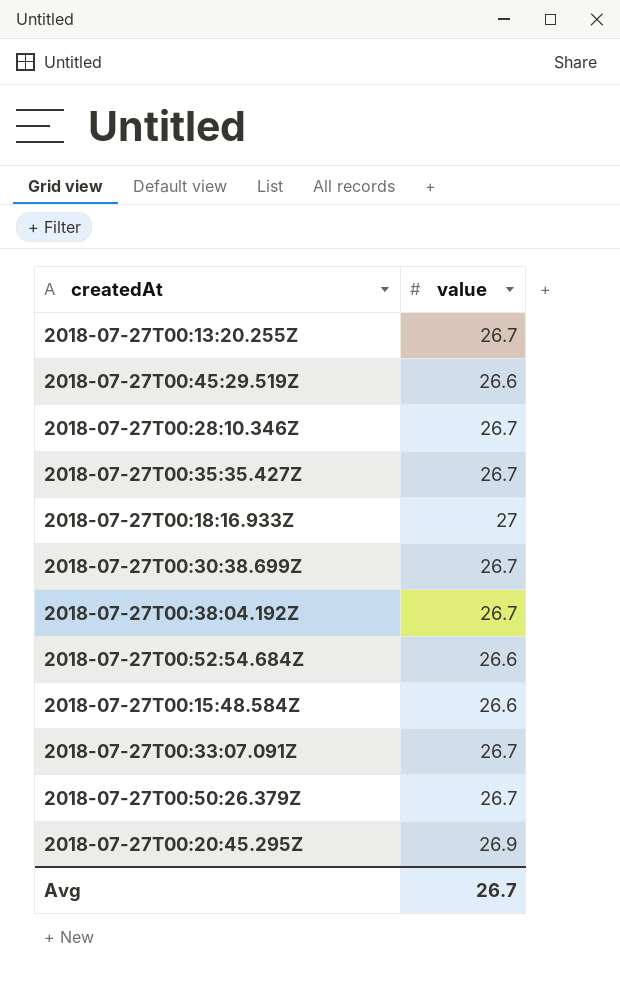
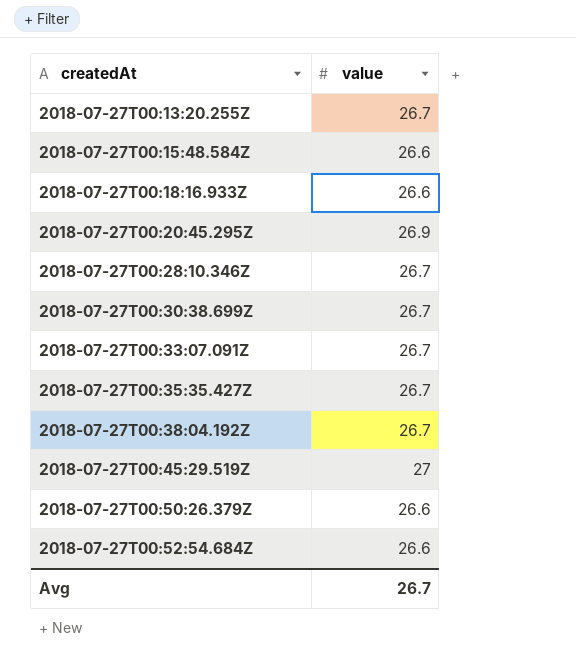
row order: none -> createdAt ascending
2018-07-27T00:18:16.933Z | value: 27 -> 26.6
2018-07-27T00:45:29.519Z | value: 26.6 -> 27
2018-07-27T00:50:26.379Z | value: 26.7 -> 26.6

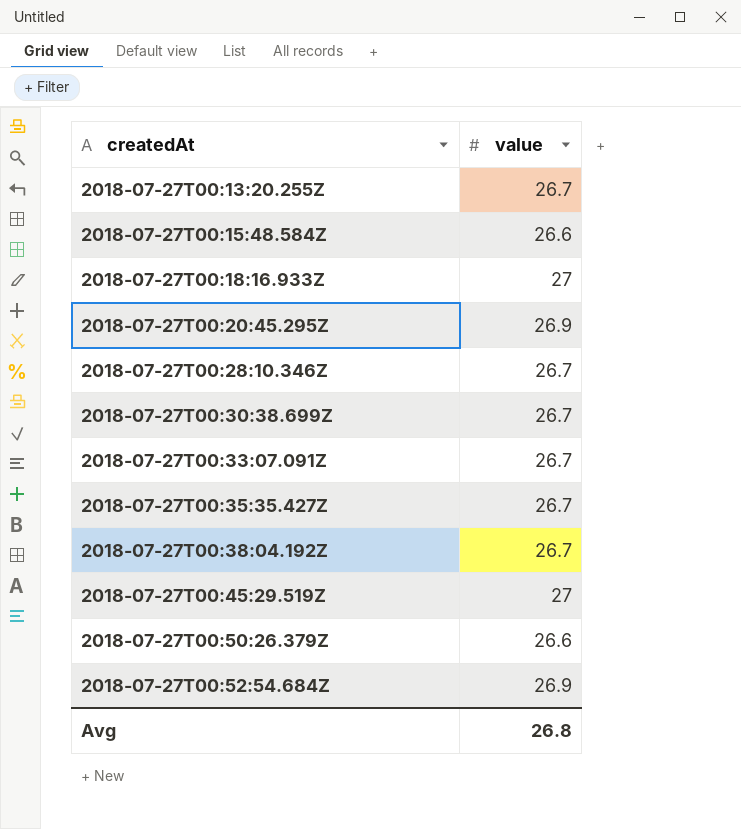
2018-07-27T00:18:16.933Z | value: 26.6 -> 27
2018-07-27T00:52:54.684Z | value: 26.6 -> 26.9
Avg | value: 26.7 -> 26.8

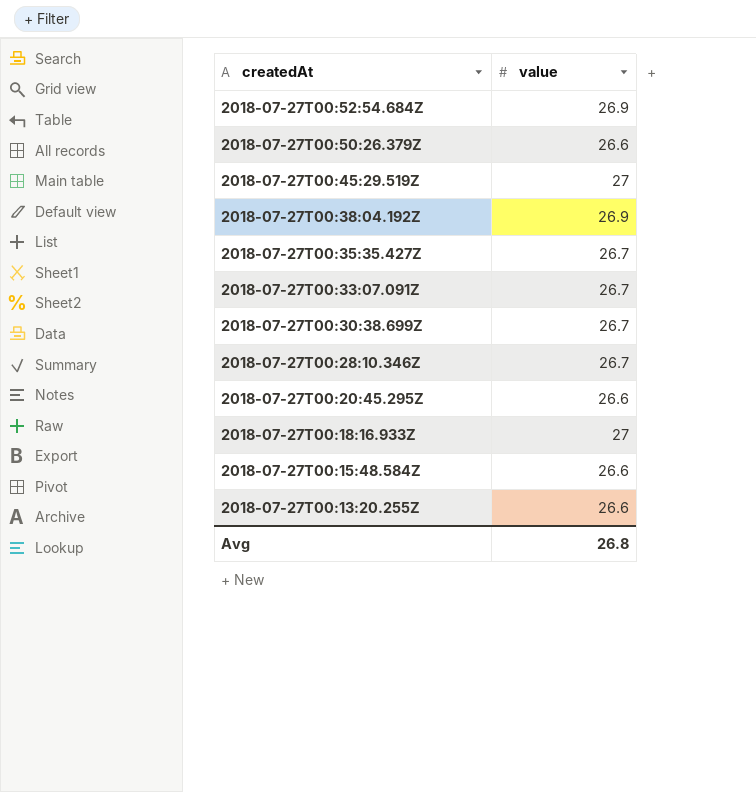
row order: createdAt ascending -> createdAt descending
2018-07-27T00:38:04.192Z | value: 26.7 -> 26.9
2018-07-27T00:20:45.295Z | value: 26.9 -> 26.6
2018-07-27T00:13:20.255Z | value: 26.7 -> 26.6

